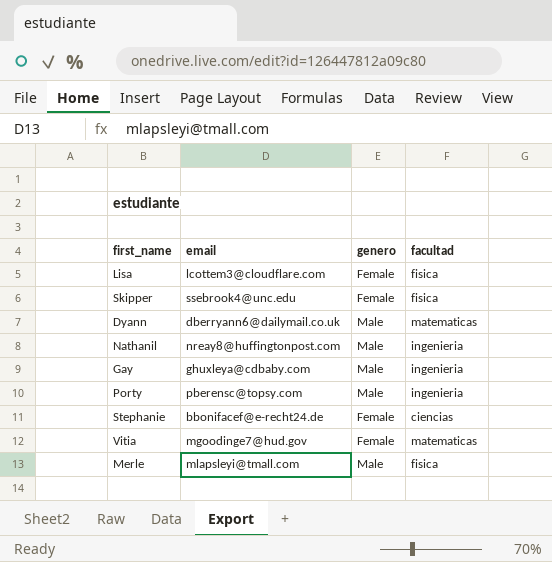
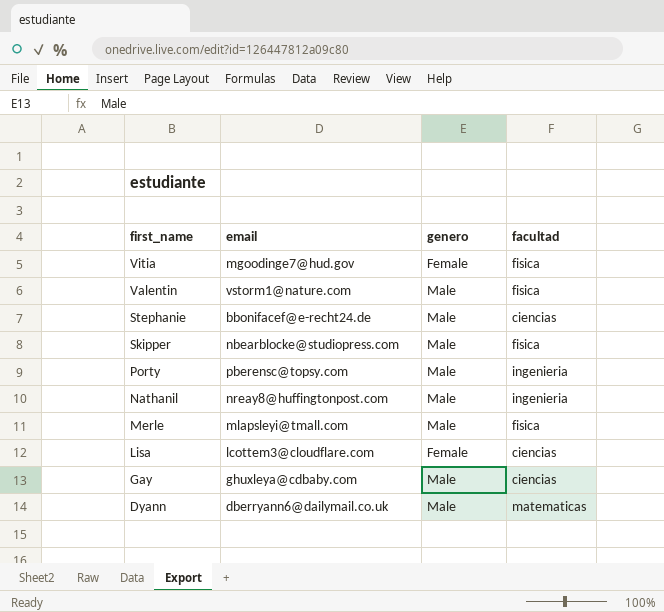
row order: none -> first_name descending
Vitia | facultad: matematicas -> fisica
row Valentin: none -> vstorm1@nature.com | Male | fisica
Stephanie | genero: Female -> Male
Skipper | email: ssebrook4@unc.edu -> nbearblocke@studiopress.com
Skipper | genero: Female -> Male
Lisa | facultad: fisica -> ciencias
Gay | facultad: ingenieria -> ciencias

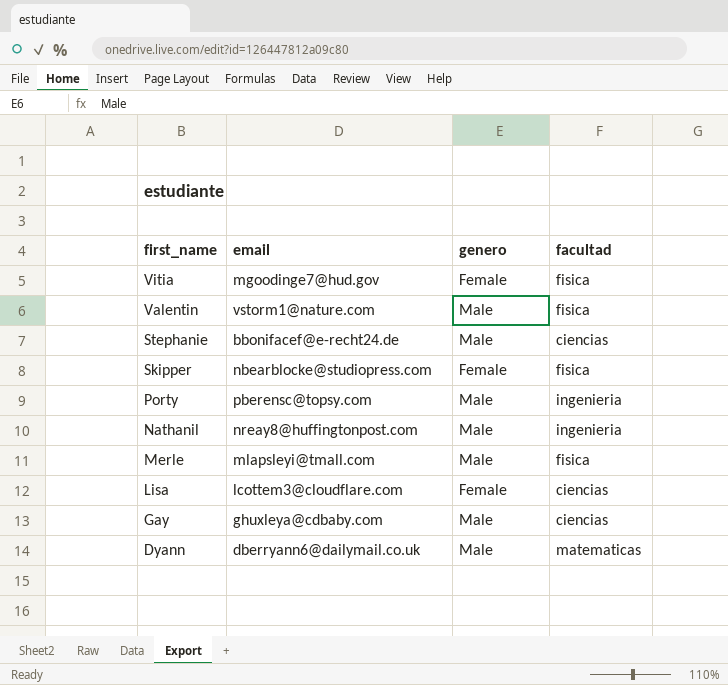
Skipper | genero: Male -> Female

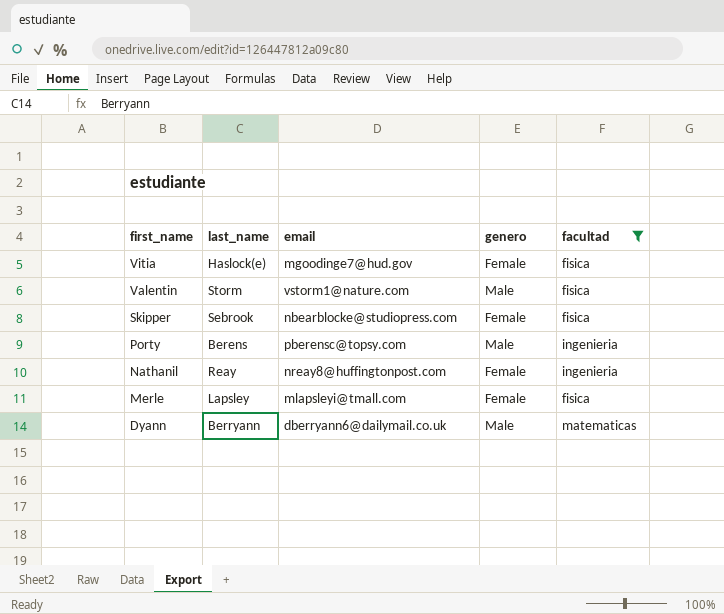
filter: none -> facultad != ciencias
column last_name | position: none -> 2
Nathanil | genero: Male -> Female
Merle | genero: Male -> Female

